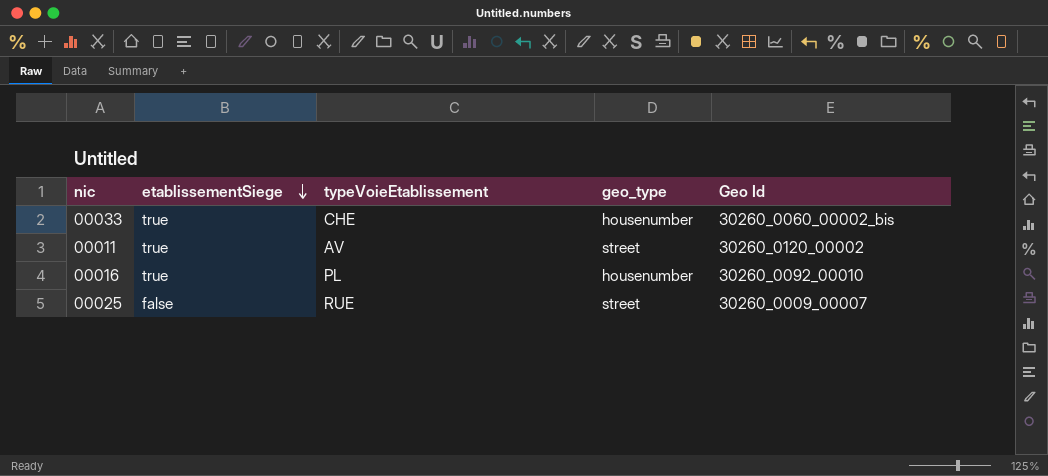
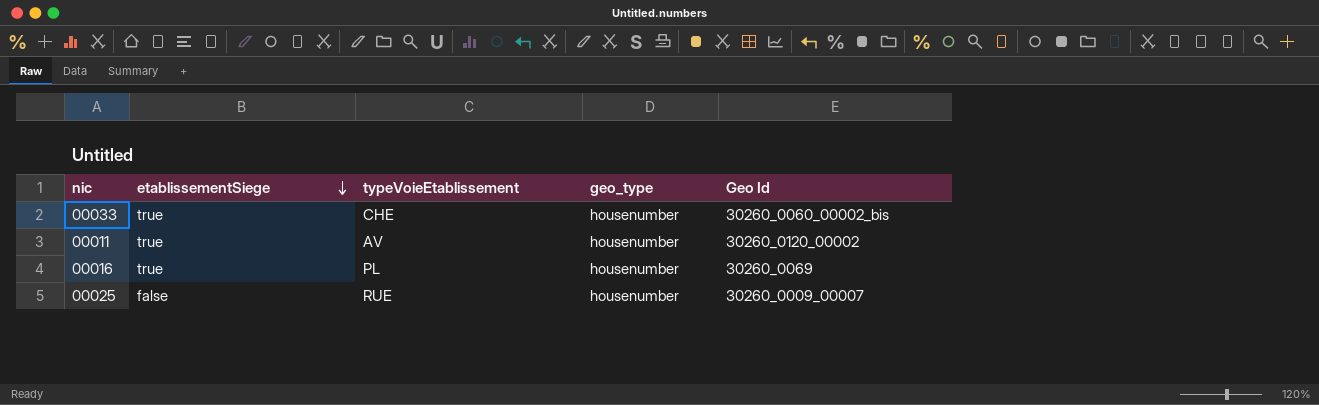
00011 | geo_type: street -> housenumber
00016 | Geo Id: 30260_0092_00010 -> 30260_0069
00025 | geo_type: street -> housenumber

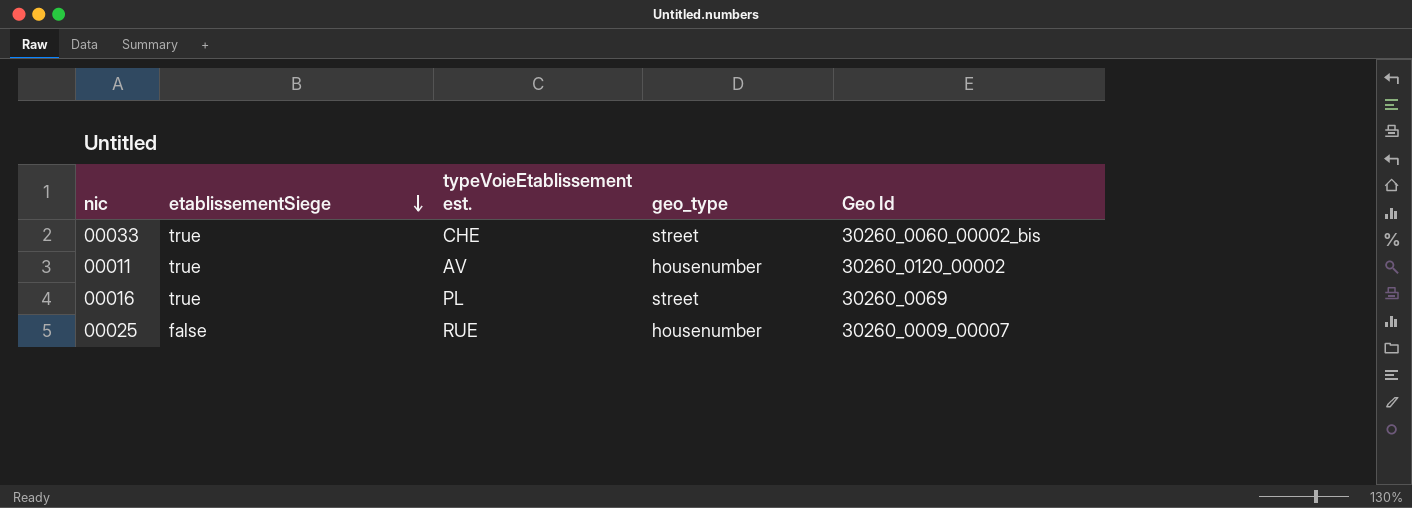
column name: typeVoieEtablissement -> typeVoieEtablissement est.
00033 | geo_type: housenumber -> street
00016 | geo_type: housenumber -> street

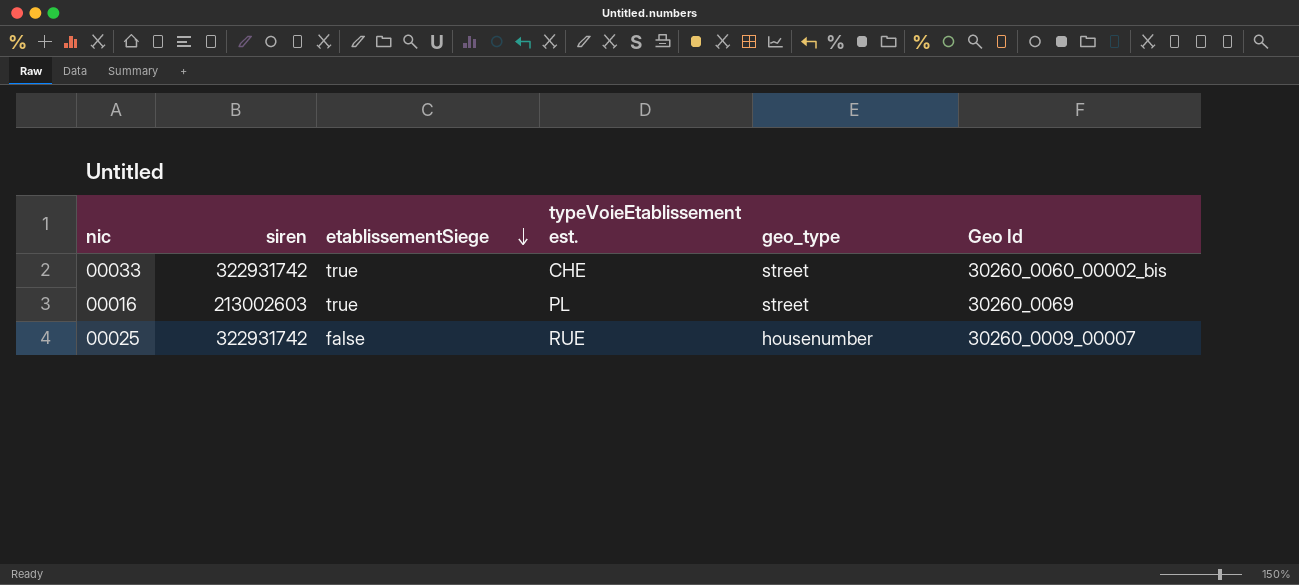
column siren | position: none -> 2
row 00011: true | AV | housenumber | 30260_0120_00002 -> none

